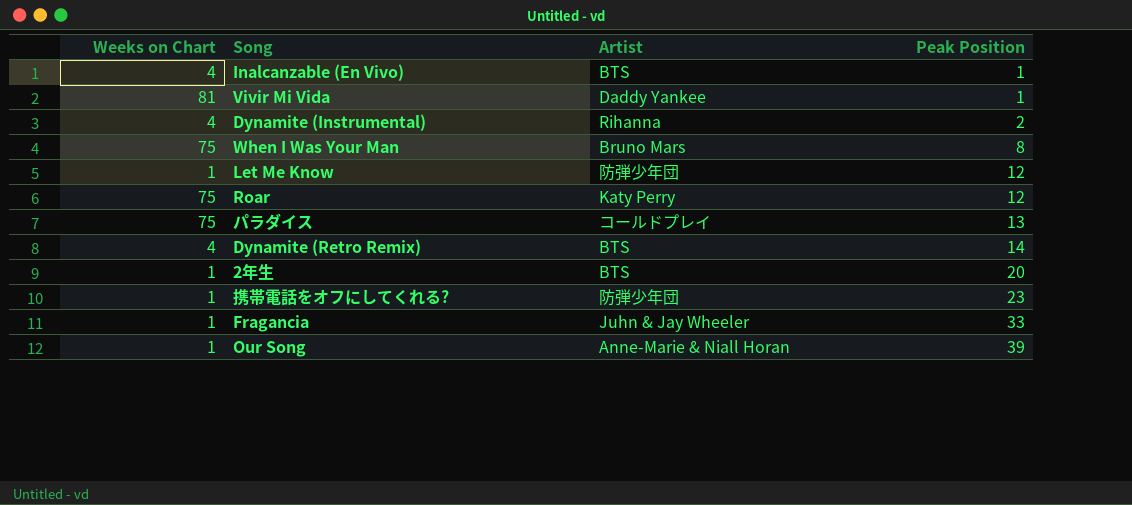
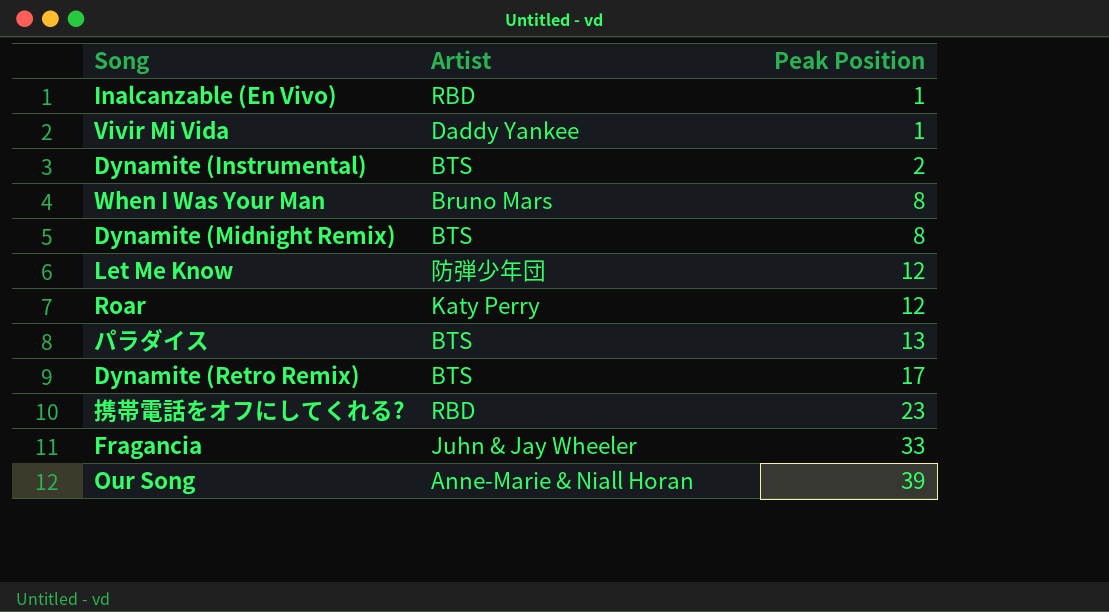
column Weeks on Chart | position: 1 -> none
row 2年生: 1 | BTS | 20 -> none
Inalcanzable (En Vivo) | Artist: BTS -> RBD
Dynamite (Instrumental) | Artist: Rihanna -> BTS
row Dynamite (Midnight Remix): none -> BTS | 8
パラダイス | Artist: コールドプレイ -> BTS
Dynamite (Retro Remix) | Peak Position: 14 -> 17
携帯電話をオフにしてくれる? | Artist: 防弾少年団 -> RBD

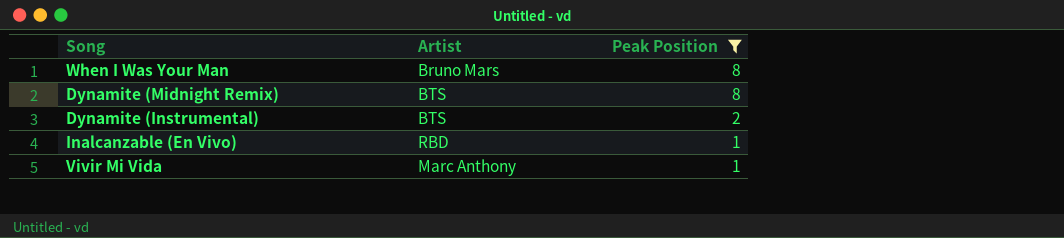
filter: none -> Peak Position <= 8
row order: Peak Position ascending -> Peak Position descending
Vivir Mi Vida | Artist: Daddy Yankee -> Marc Anthony

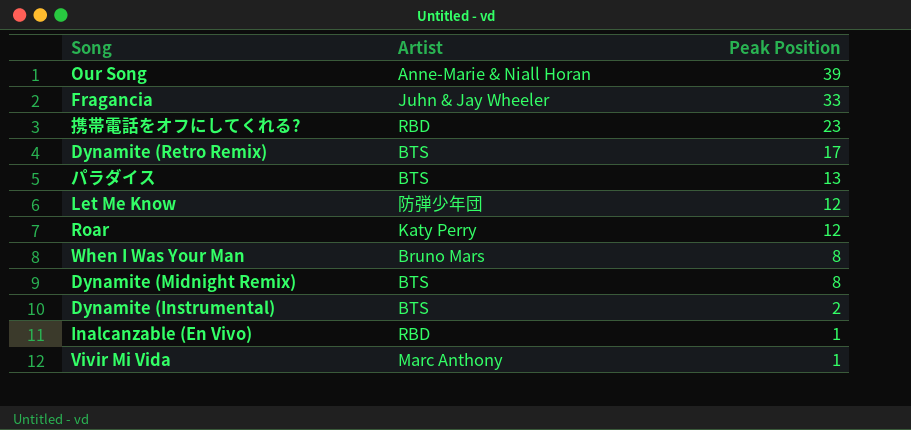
filter: Peak Position <= 8 -> none

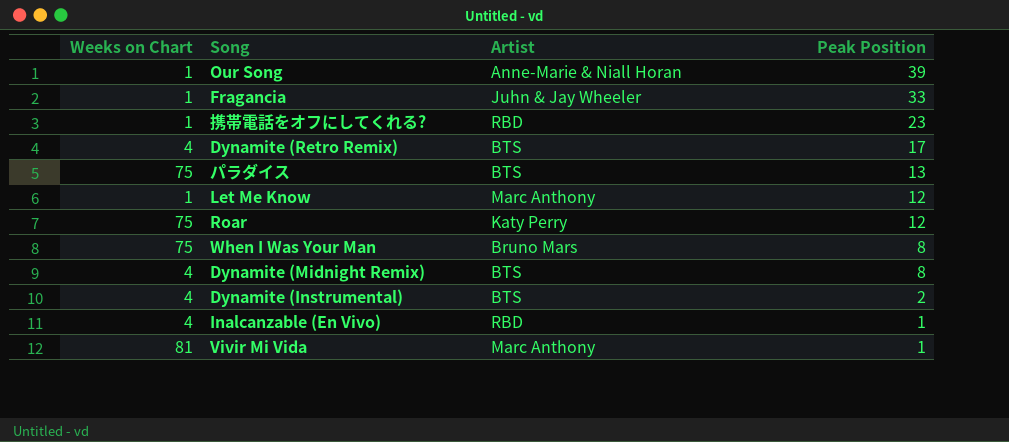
column Weeks on Chart | position: none -> 1
Let Me Know | Artist: 防弾少年団 -> Marc Anthony

